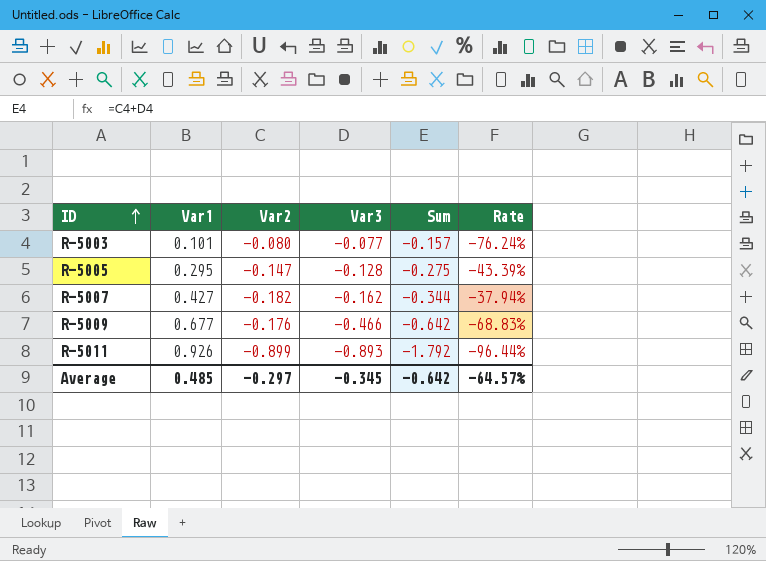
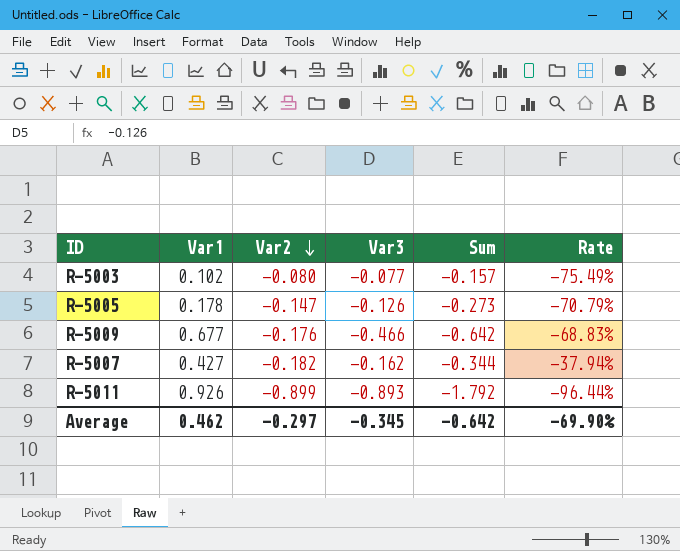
row order: ID ascending -> Var2 descending
R-5003 | Var1: 0.101 -> 0.102
R-5003 | Rate: -76.24% -> -75.49%
R-5005 | Var1: 0.295 -> 0.178
R-5005 | Var3: -0.128 -> -0.126
R-5005 | Sum: -0.275 -> -0.273
R-5005 | Rate: -43.39% -> -70.79%
Average | Var1: 0.485 -> 0.462
Average | Rate: -64.57% -> -69.90%

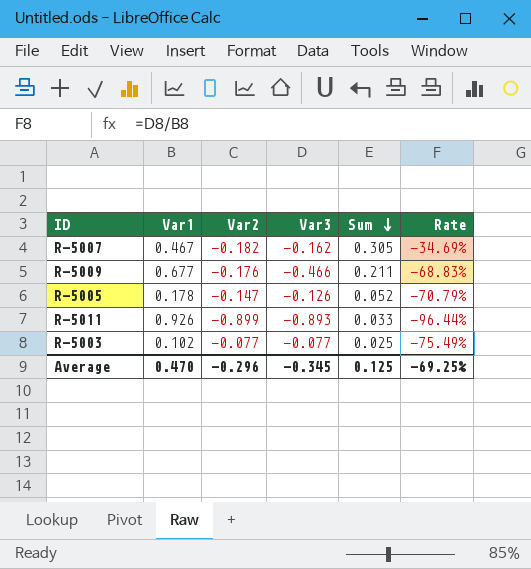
row order: Var2 descending -> Sum descending
column Sum | formula: [Var2] + [Var3] -> [Var1] + [Var3]
R-5007 | Var1: 0.427 -> 0.467
R-5007 | Rate: -37.94% -> -34.69%
R-5003 | Var2: -0.080 -> -0.077
Average | Var1: 0.462 -> 0.470
Average | Var2: -0.297 -> -0.296
Average | Sum: -0.642 -> 0.125
Average | Rate: -69.90% -> -69.25%

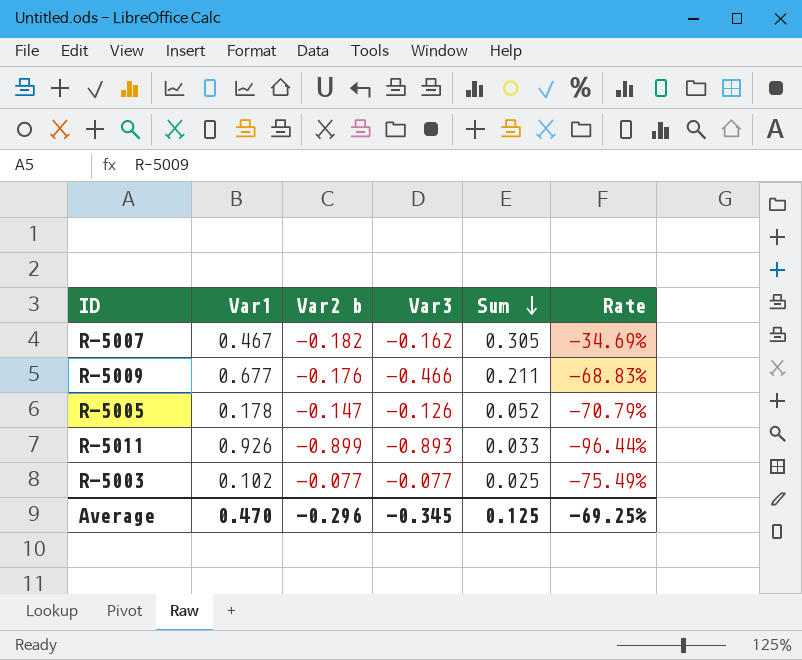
column name: Var2 -> Var2 b

